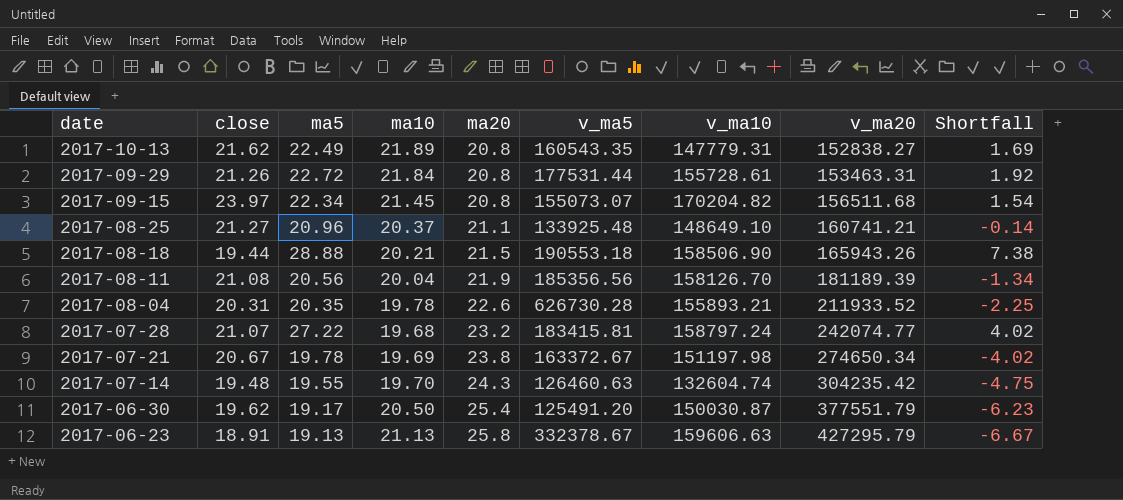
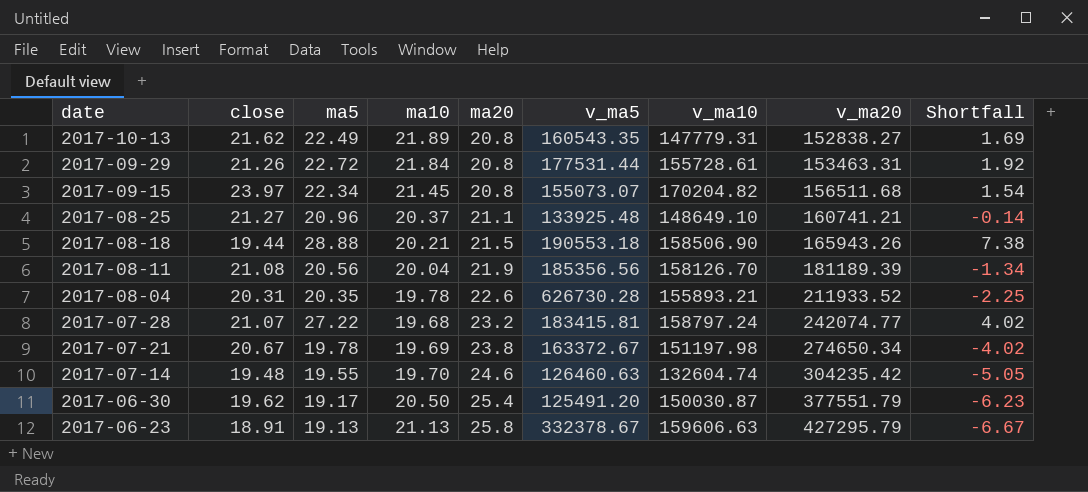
2017-07-14 | ma20: 24.3 -> 24.6
2017-07-14 | Shortfall: -4.75 -> -5.05

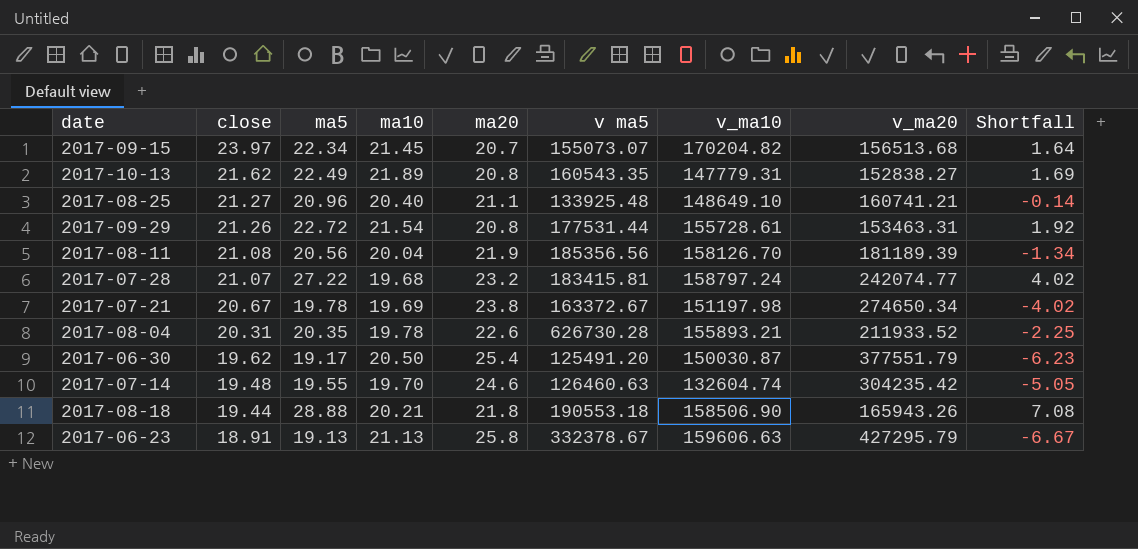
row order: date descending -> close descending
column name: v_ma5 -> v ma5
2017-09-15 | ma20: 20.8 -> 20.7
2017-09-15 | v_ma20: 156511.68 -> 156513.68
2017-09-15 | Shortfall: 1.54 -> 1.64
2017-08-25 | ma10: 20.37 -> 20.40
2017-09-29 | ma10: 21.84 -> 21.54
2017-08-18 | ma20: 21.5 -> 21.8
2017-08-18 | Shortfall: 7.38 -> 7.08

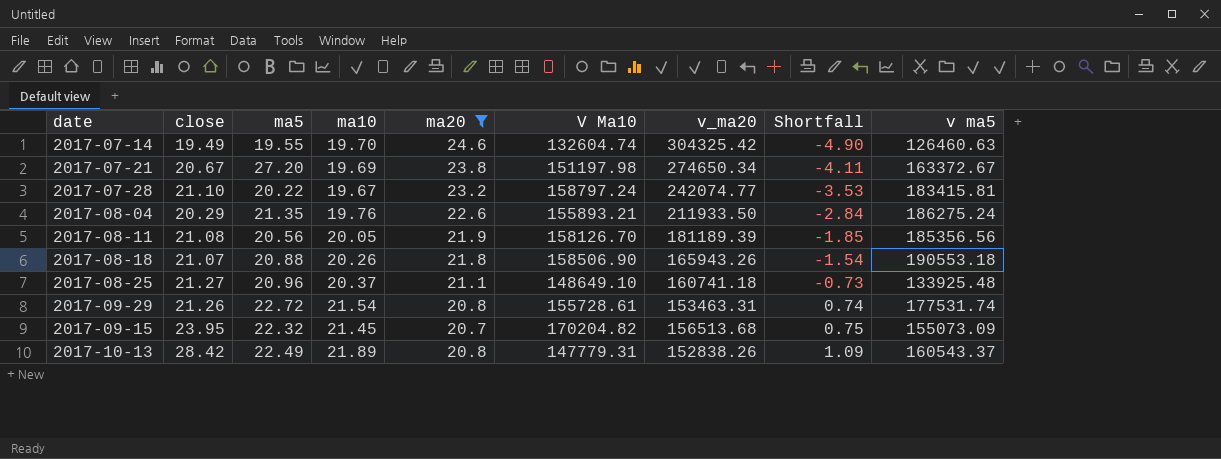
filter: none -> ma20 <= 24.6
row order: close descending -> Shortfall ascending
column name: v_ma10 -> V Ma10
column Shortfall | formula: [ma5] - [ma20] -> [ma10] - [ma20]
column v ma5 | position: 6 -> 9
2017-07-14 | close: 19.48 -> 19.49
2017-07-14 | v_ma20: 304235.42 -> 304325.42
2017-07-21 | ma5: 19.78 -> 27.20
2017-07-28 | close: 21.07 -> 21.10
2017-07-28 | ma5: 27.22 -> 20.22
2017-07-28 | ma10: 19.68 -> 19.67
2017-08-04 | close: 20.31 -> 20.29
2017-08-04 | ma5: 20.35 -> 21.35
2017-08-04 | ma10: 19.78 -> 19.76
2017-08-04 | v_ma20: 211933.52 -> 211933.50
2017-08-04 | v ma5: 626730.28 -> 186275.24
2017-08-11 | ma10: 20.04 -> 20.05
2017-08-18 | close: 19.44 -> 21.07
2017-08-18 | ma5: 28.88 -> 20.88
2017-08-18 | ma10: 20.21 -> 20.26
2017-08-25 | ma10: 20.40 -> 20.37
2017-08-25 | v_ma20: 160741.21 -> 160741.18
2017-09-29 | v ma5: 177531.44 -> 177531.74
2017-09-15 | close: 23.97 -> 23.95
2017-09-15 | ma5: 22.34 -> 22.32
2017-09-15 | v ma5: 155073.07 -> 155073.09
2017-10-13 | close: 21.62 -> 28.42
2017-10-13 | v_ma20: 152838.27 -> 152838.26
2017-10-13 | v ma5: 160543.35 -> 160543.37

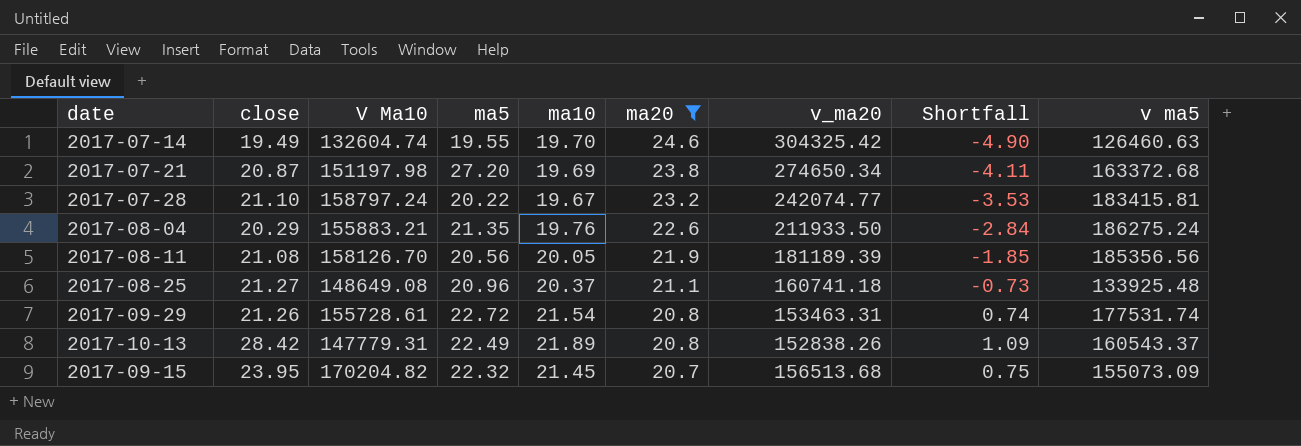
row order: Shortfall ascending -> ma20 descending
column V Ma10 | position: 6 -> 3
row 2017-08-18: 21.07 | 20.88 | 20.26 | 21.8 | 158506.90 | 165943.26 | -1.54 | 190553.18 -> none
2017-07-21 | close: 20.67 -> 20.87
2017-07-21 | v ma5: 163372.67 -> 163372.68
2017-08-04 | V Ma10: 155893.21 -> 155883.21
2017-08-25 | V Ma10: 148649.10 -> 148649.08

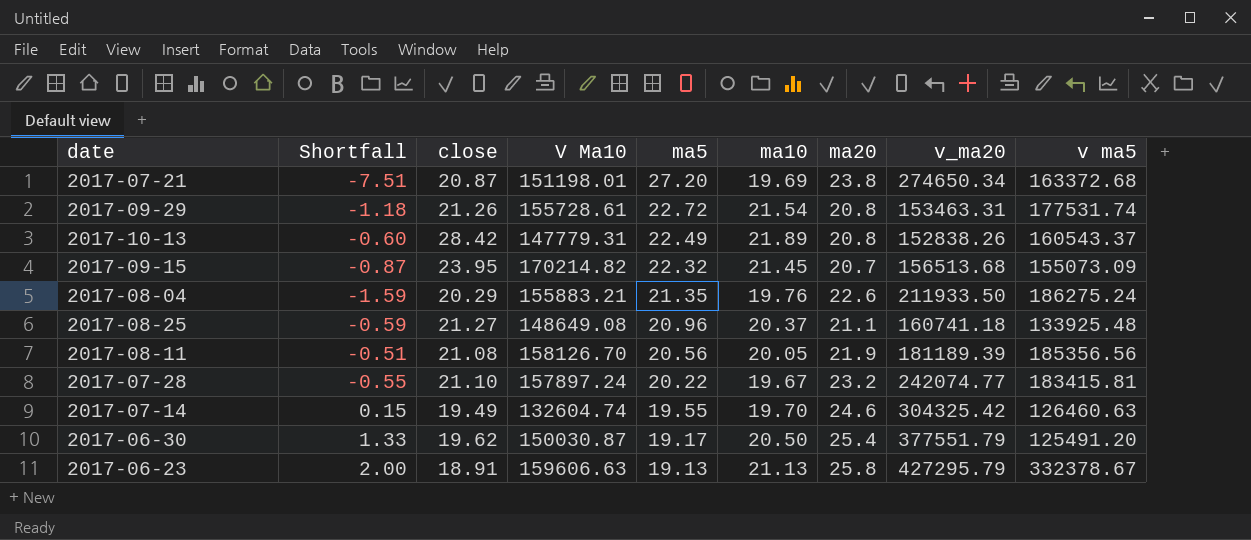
filter: ma20 <= 24.6 -> none
row order: ma20 descending -> ma5 descending
column Shortfall | formula: [ma10] - [ma20] -> [ma10] - [ma5]
column Shortfall | position: 8 -> 2
2017-07-21 | V Ma10: 151197.98 -> 151198.01
2017-09-15 | V Ma10: 170204.82 -> 170214.82
2017-07-28 | V Ma10: 158797.24 -> 157897.24

